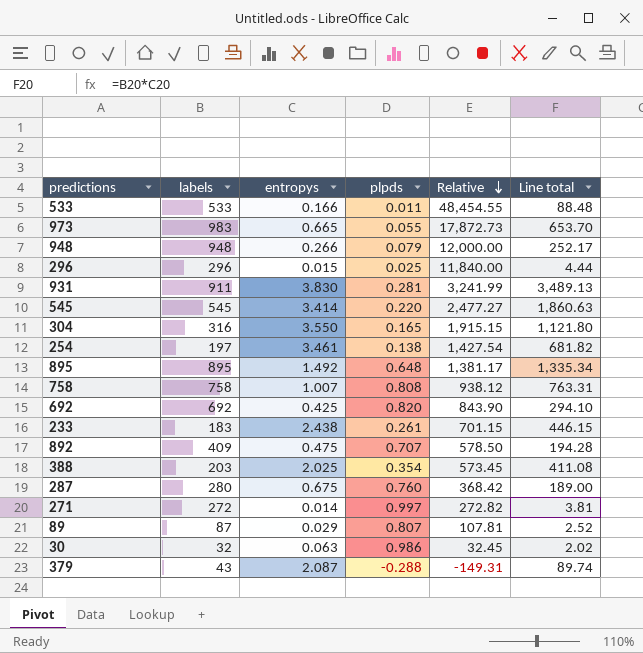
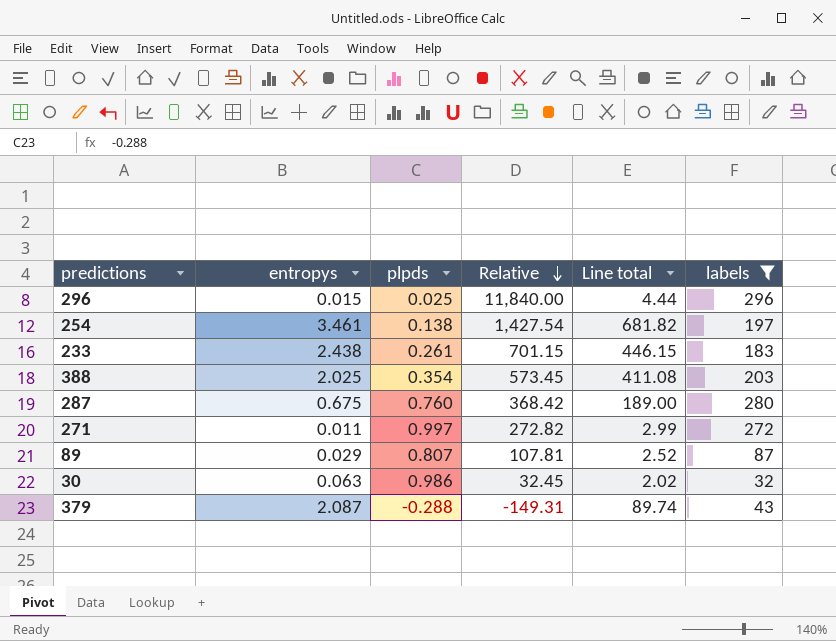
filter: none -> labels <= 296
column labels | position: 2 -> 6
271 | entropys: 0.014 -> 0.011
271 | Line total: 3.81 -> 2.99

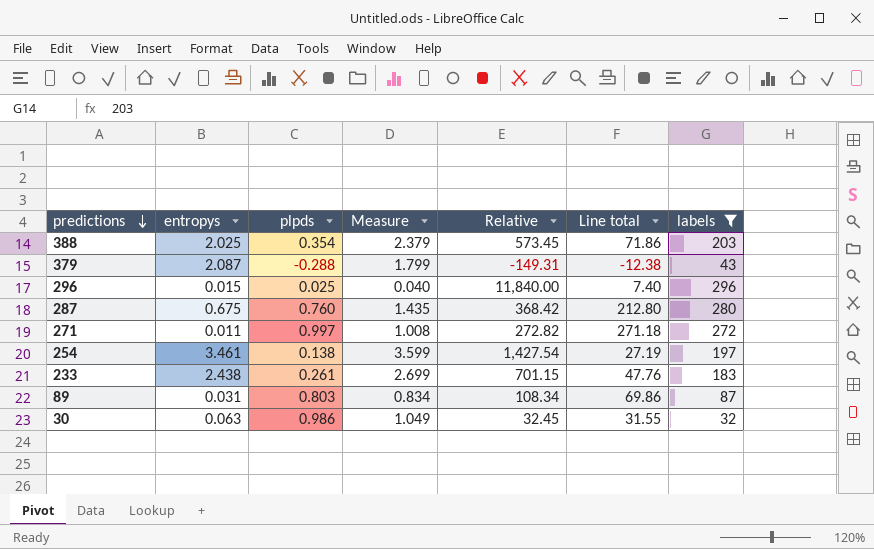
row order: Relative descending -> predictions descending
column Measure | formula: none -> [entropys] + [plpds]
column Line total | formula: [entropys] * [labels] -> [plpds] * [labels]
89 | entropys: 0.029 -> 0.031
89 | plpds: 0.807 -> 0.803
89 | Relative: 107.81 -> 108.34

